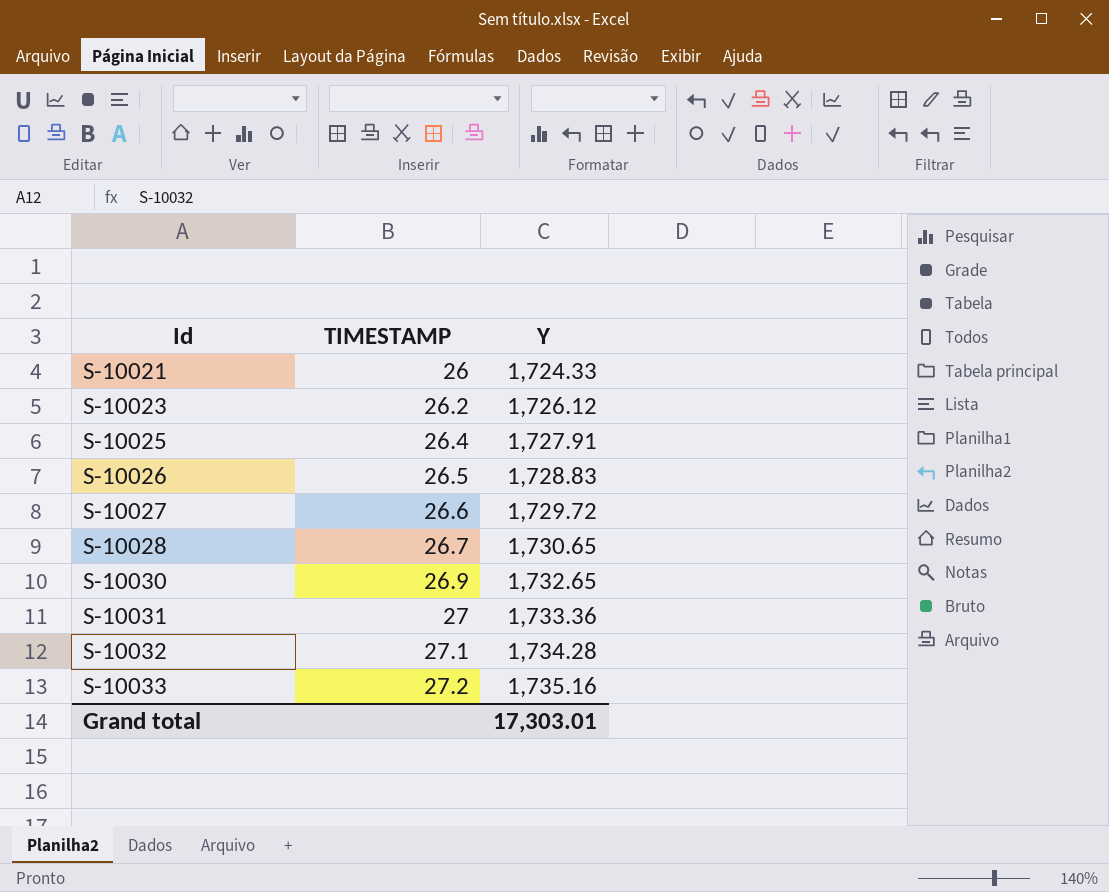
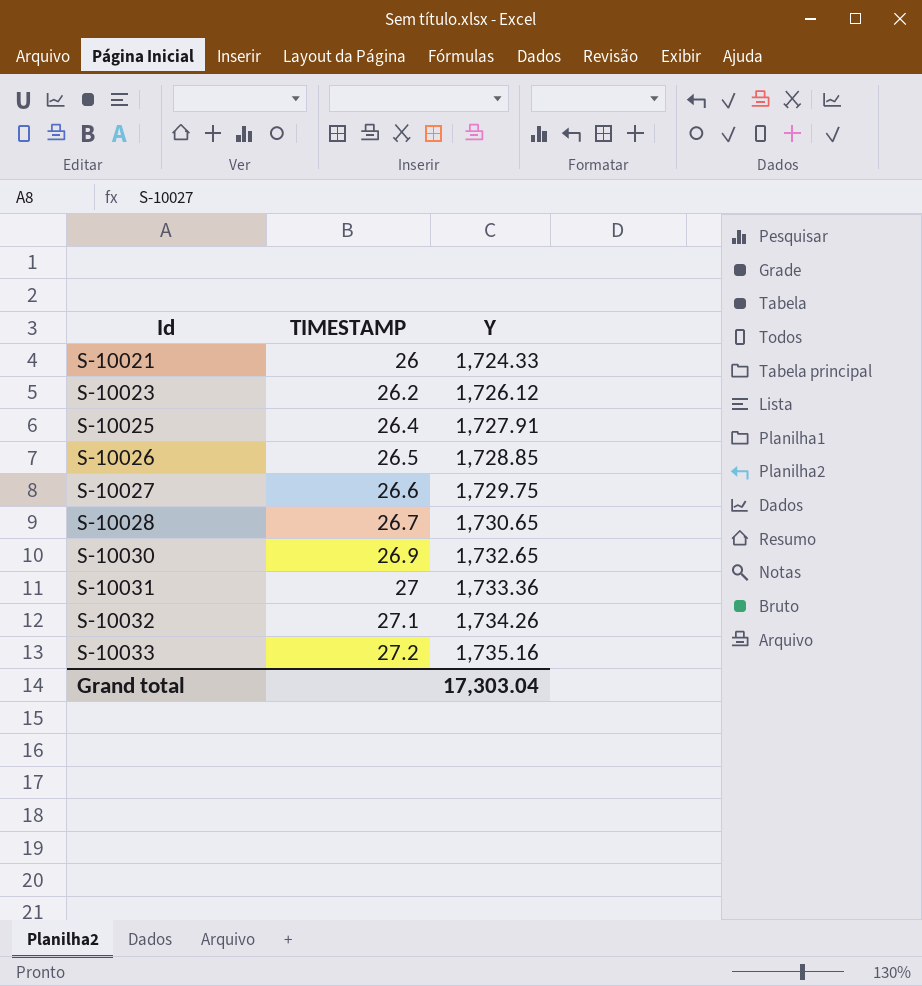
S-10026 | Y: 1,728.83 -> 1,728.85
S-10027 | Y: 1,729.72 -> 1,729.75
S-10032 | Y: 1,734.28 -> 1,734.26
Grand total | Y: 17,303.01 -> 17,303.04

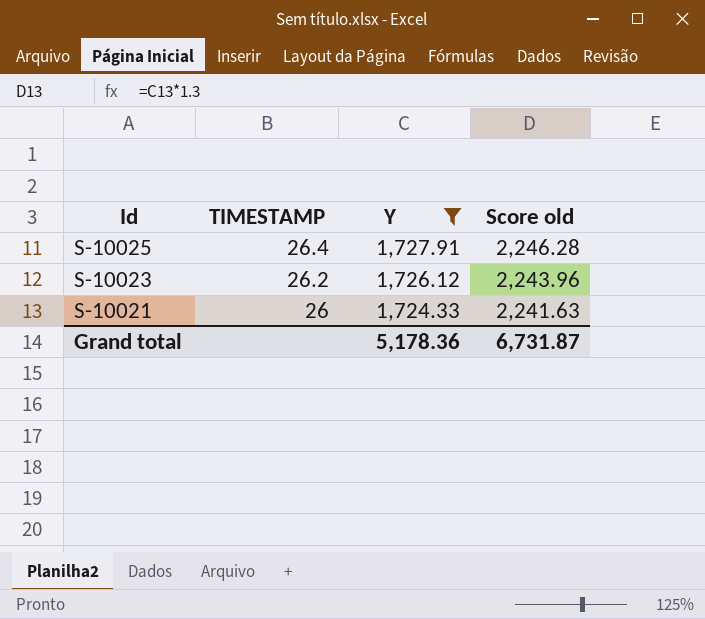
filter: none -> Y <= 1,727.91
row order: Id ascending -> Id descending
column Score old | formula: none -> [Y] * 1.3
Grand total | Y: 17,303.04 -> 5,178.36

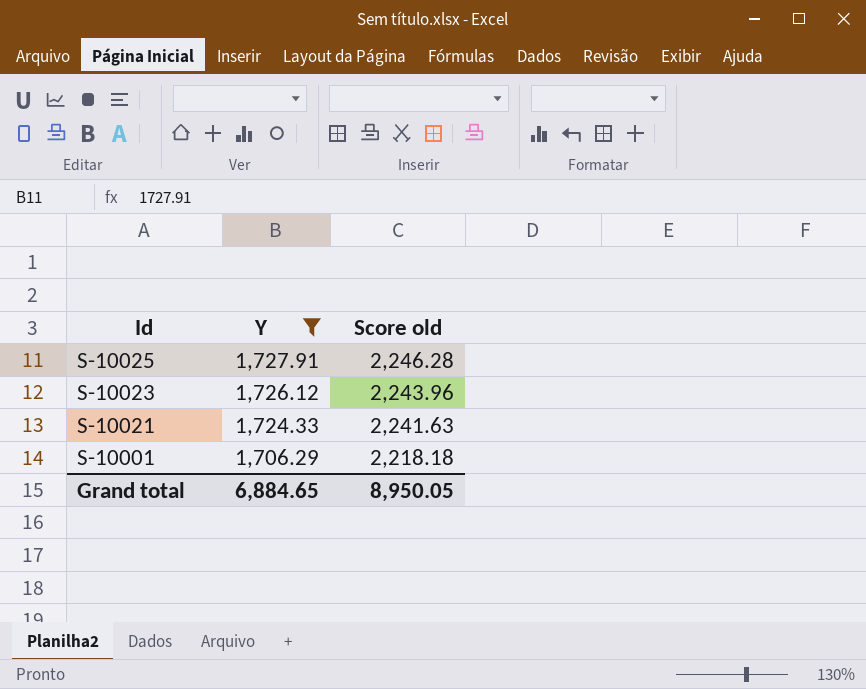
column TIMESTAMP | position: 2 -> none
row S-10001: none -> 1,706.29 | 2,218.18
Grand total | Y: 5,178.36 -> 6,884.65
Grand total | Score old: 6,731.87 -> 8,950.05

